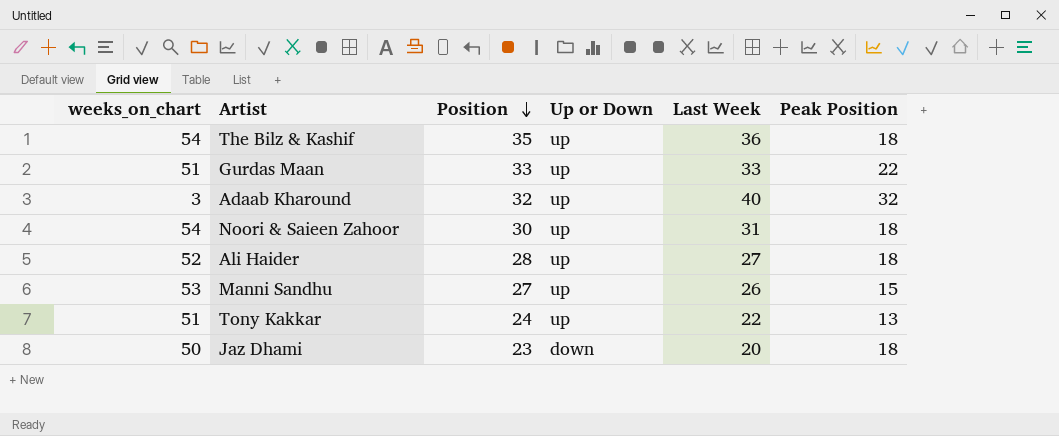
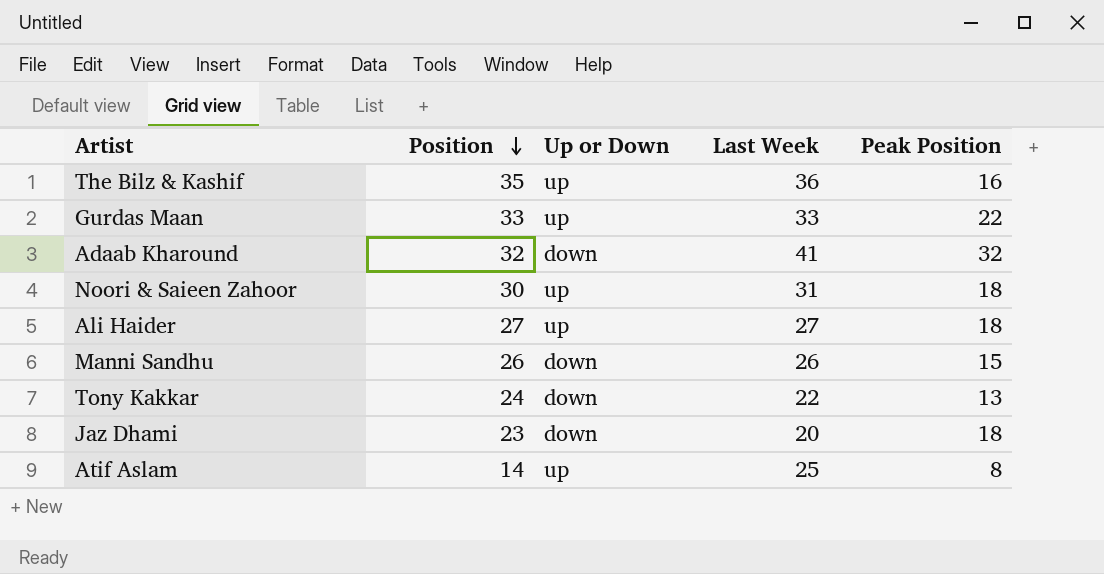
column weeks_on_chart | position: 1 -> none
The Bilz & Kashif | Peak Position: 18 -> 16
Adaab Kharound | Up or Down: up -> down
Adaab Kharound | Last Week: 40 -> 41
Ali Haider | Position: 28 -> 27
Manni Sandhu | Position: 27 -> 26
Manni Sandhu | Up or Down: up -> down
Tony Kakkar | Up or Down: up -> down
row Atif Aslam: none -> 14 | up | 25 | 8

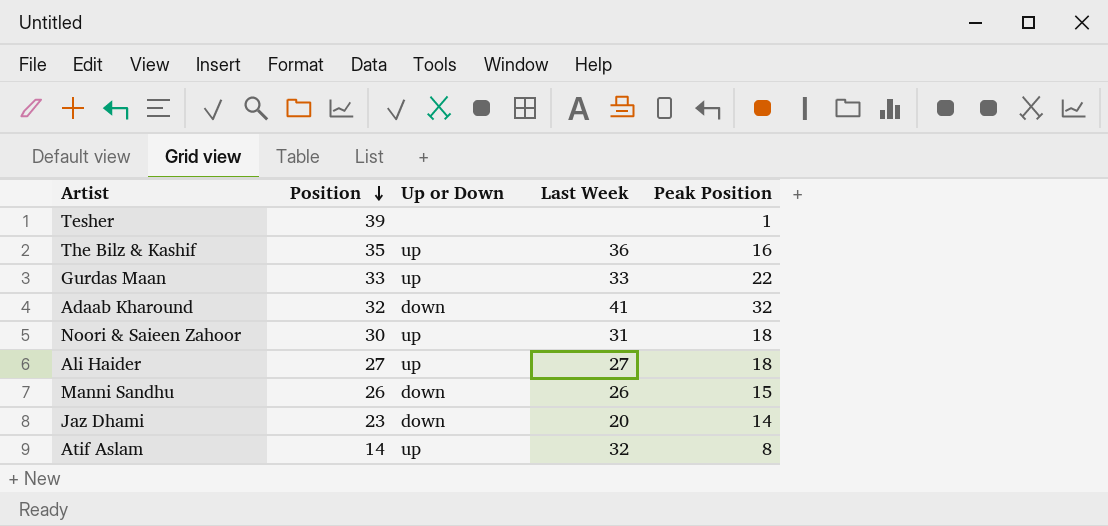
row Tony Kakkar: 24 | down | 22 | 13 -> none
row Tesher: none -> 39 | none | none | 1
Jaz Dhami | Peak Position: 18 -> 14
Atif Aslam | Last Week: 25 -> 32

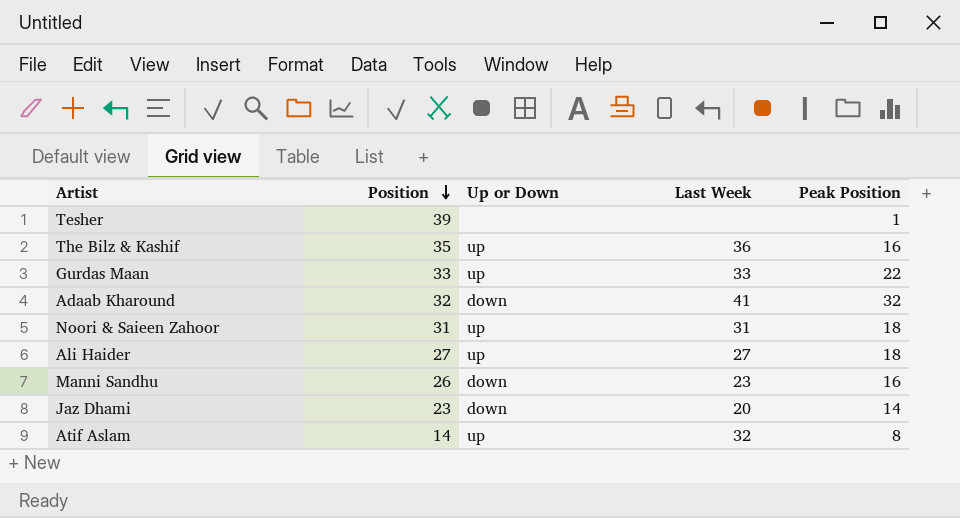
Noori & Saieen Zahoor | Position: 30 -> 31
Manni Sandhu | Last Week: 26 -> 23
Manni Sandhu | Peak Position: 15 -> 16

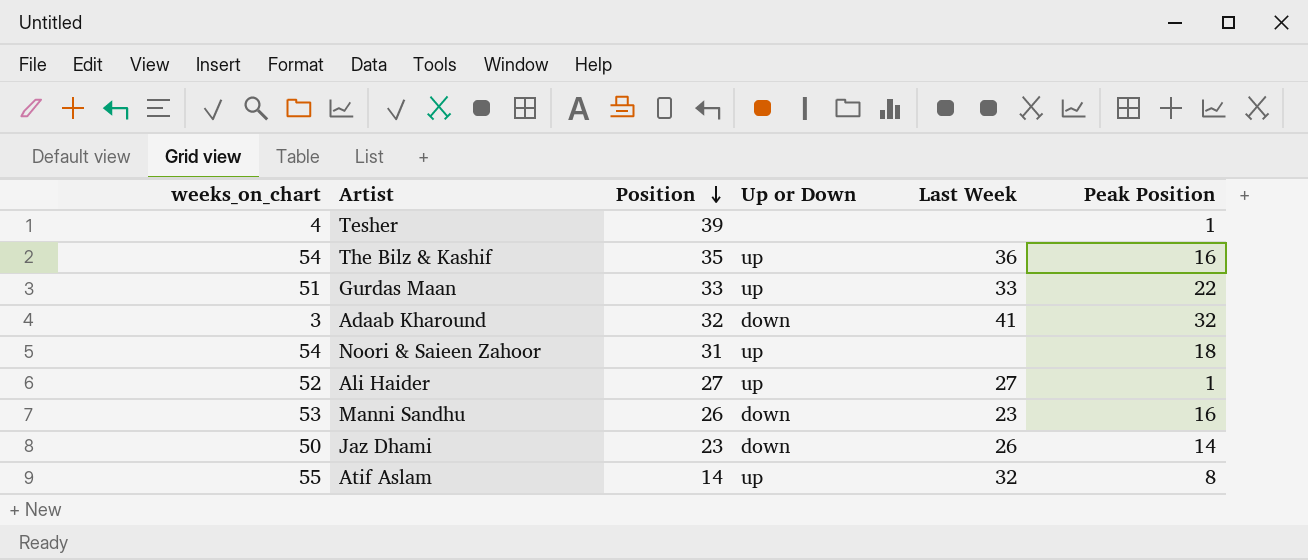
column weeks_on_chart | position: none -> 1
Noori & Saieen Zahoor | Last Week: 31 -> none
Ali Haider | Peak Position: 18 -> 1
Jaz Dhami | Last Week: 20 -> 26

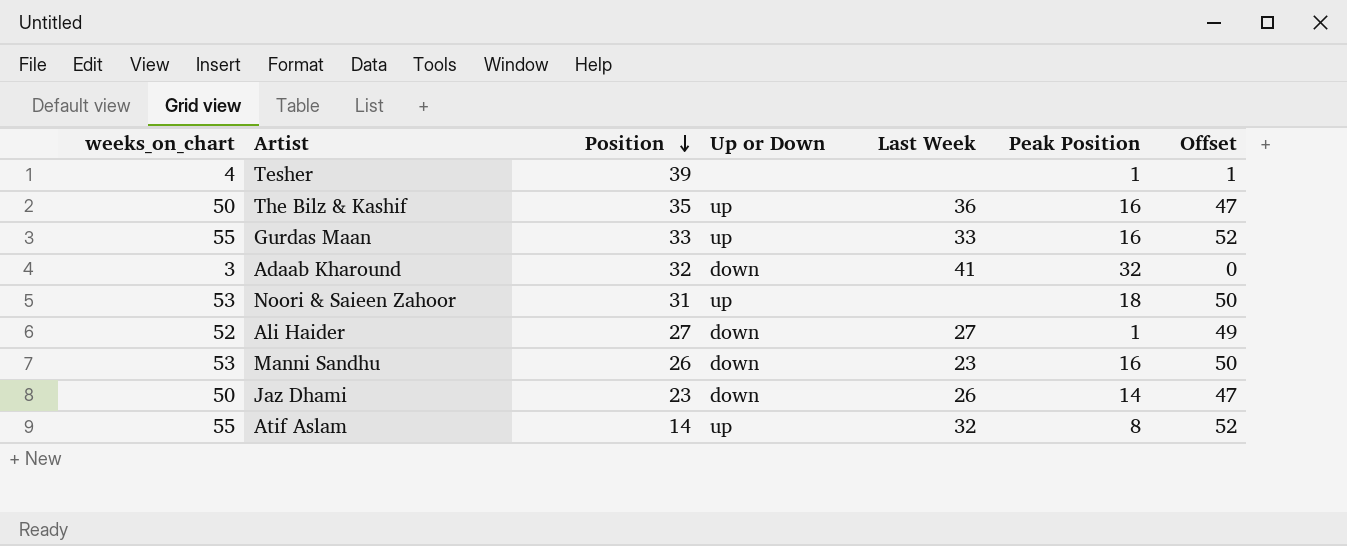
column Offset | formula: none -> [weeks_on_chart] - 3
The Bilz & Kashif | weeks_on_chart: 54 -> 50
Gurdas Maan | weeks_on_chart: 51 -> 55
Gurdas Maan | Peak Position: 22 -> 16
Noori & Saieen Zahoor | weeks_on_chart: 54 -> 53
Ali Haider | Up or Down: up -> down

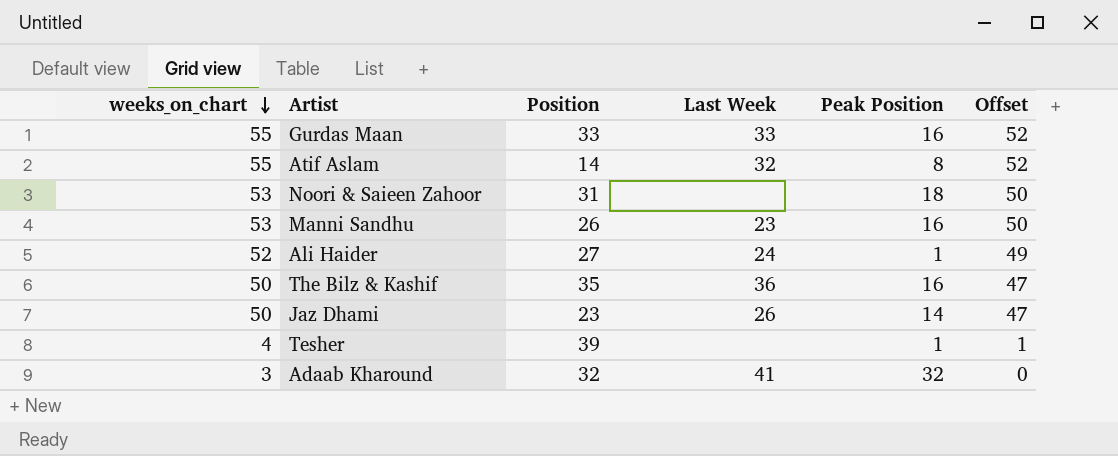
row order: Position descending -> weeks_on_chart descending
column Up or Down | position: 4 -> none
Ali Haider | Last Week: 27 -> 24

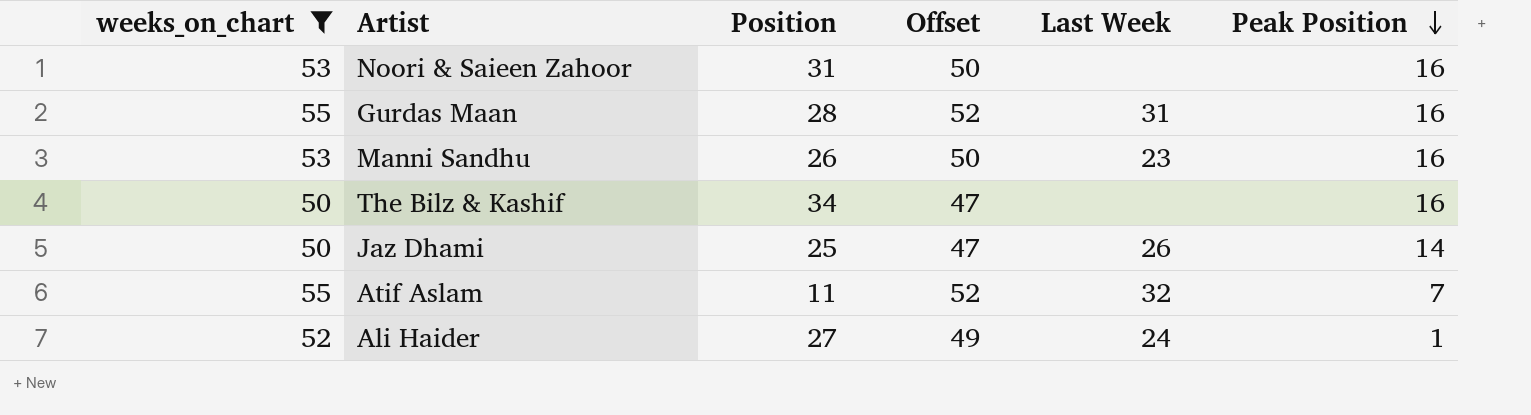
filter: none -> weeks_on_chart >= 50
row order: weeks_on_chart descending -> Peak Position descending
column Offset | position: 6 -> 4
Noori & Saieen Zahoor | Peak Position: 18 -> 16
Gurdas Maan | Position: 33 -> 28
Gurdas Maan | Last Week: 33 -> 31
The Bilz & Kashif | Position: 35 -> 34
The Bilz & Kashif | Last Week: 36 -> none
Jaz Dhami | Position: 23 -> 25
Atif Aslam | Position: 14 -> 11
Atif Aslam | Peak Position: 8 -> 7

